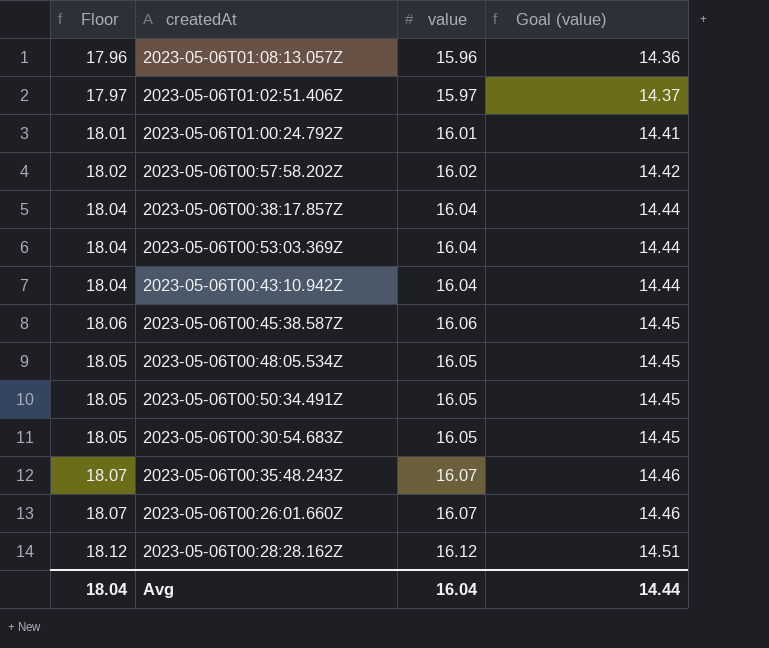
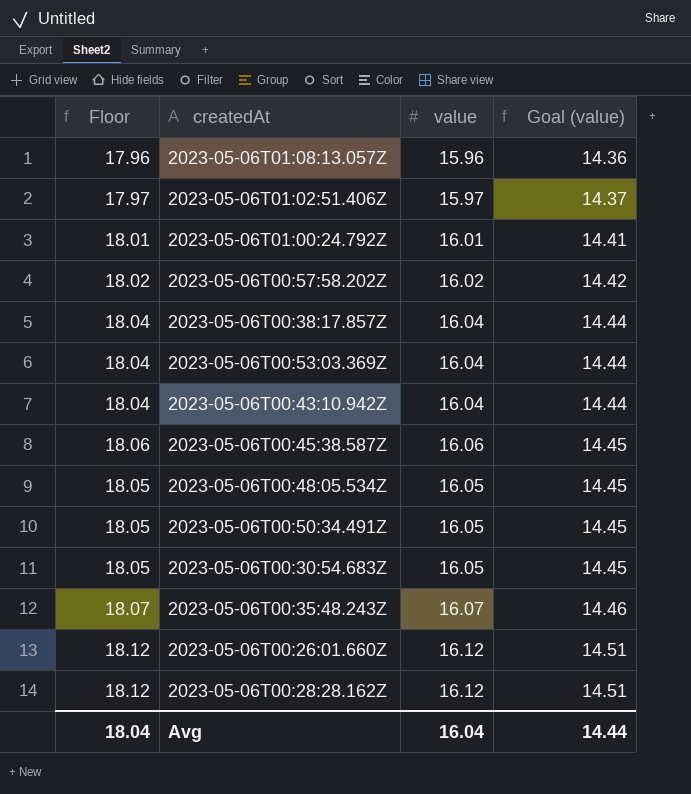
2023-05-06T00:26:01.660Z | Floor: 18.07 -> 18.12
2023-05-06T00:26:01.660Z | value: 16.07 -> 16.12
2023-05-06T00:26:01.660Z | Goal (value): 14.46 -> 14.51

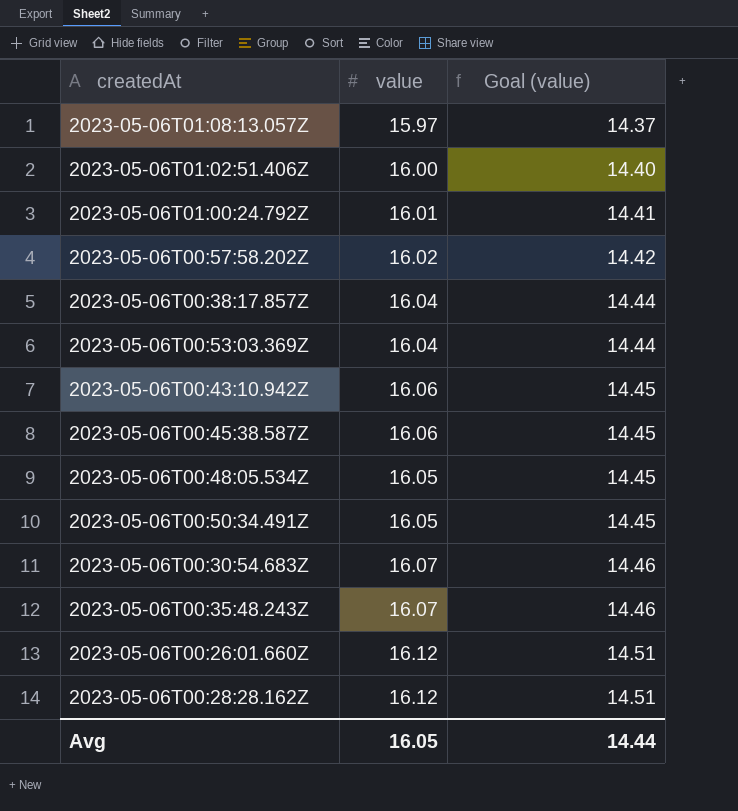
column Floor | formula: [value] + 2 -> none
2023-05-06T01:08:13.057Z | value: 15.96 -> 15.97
2023-05-06T01:08:13.057Z | Goal (value): 14.36 -> 14.37
2023-05-06T01:02:51.406Z | value: 15.97 -> 16.00
2023-05-06T01:02:51.406Z | Goal (value): 14.37 -> 14.40
2023-05-06T00:43:10.942Z | value: 16.04 -> 16.06
2023-05-06T00:43:10.942Z | Goal (value): 14.44 -> 14.45
2023-05-06T00:30:54.683Z | value: 16.05 -> 16.07
2023-05-06T00:30:54.683Z | Goal (value): 14.45 -> 14.46
Avg | value: 16.04 -> 16.05

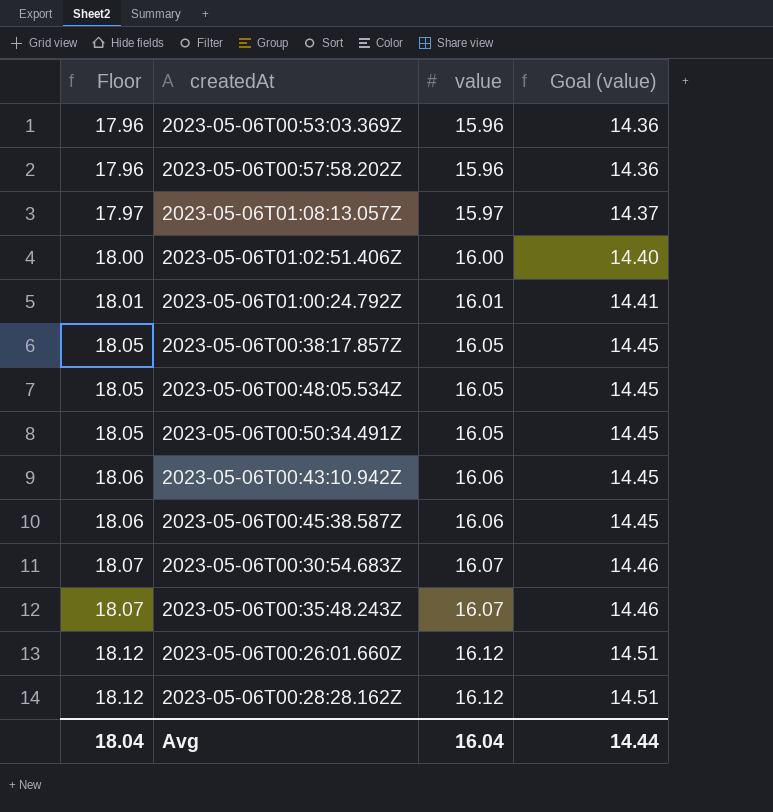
row order: Goal (value) ascending -> Floor ascending
column Floor | formula: none -> [value] + 2
2023-05-06T00:53:03.369Z | value: 16.04 -> 15.96
2023-05-06T00:53:03.369Z | Goal (value): 14.44 -> 14.36
2023-05-06T00:57:58.202Z | value: 16.02 -> 15.96
2023-05-06T00:57:58.202Z | Goal (value): 14.42 -> 14.36
2023-05-06T00:38:17.857Z | value: 16.04 -> 16.05
2023-05-06T00:38:17.857Z | Goal (value): 14.44 -> 14.45
Avg | value: 16.05 -> 16.04

